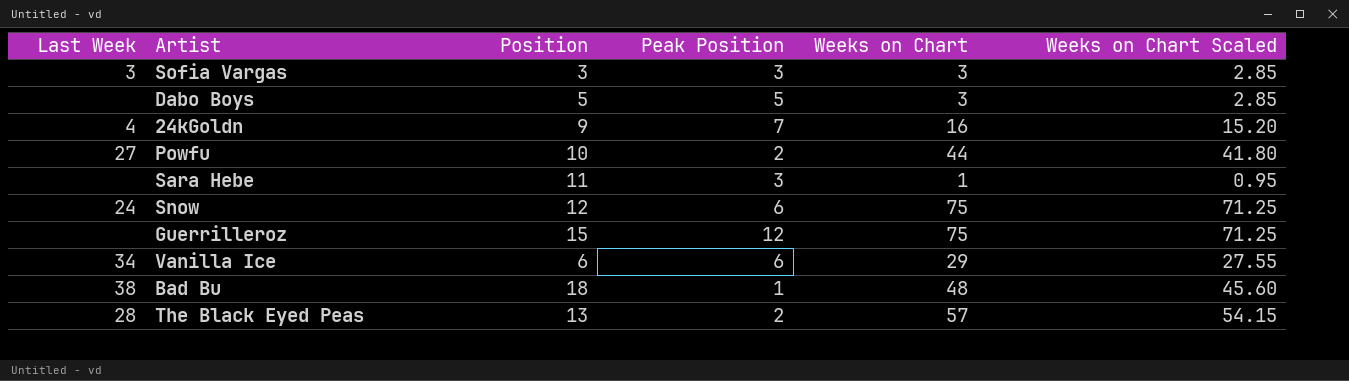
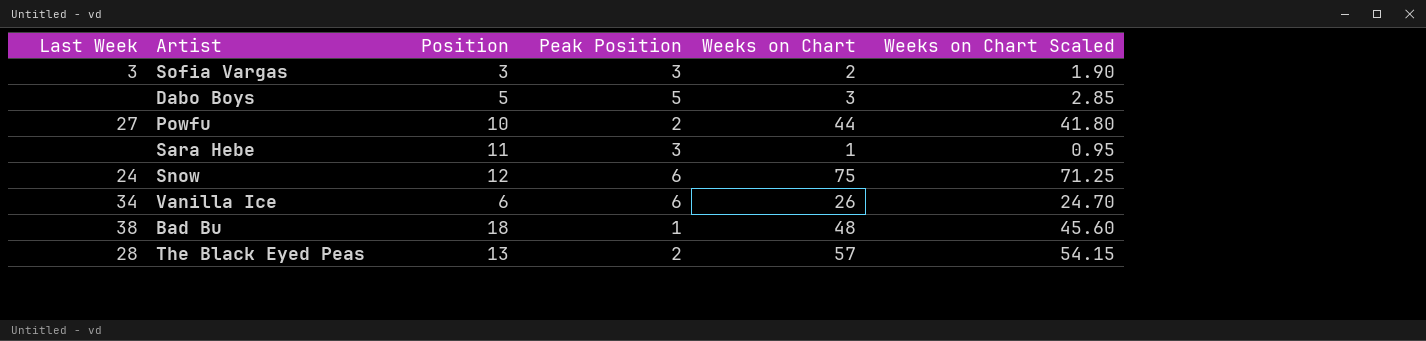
row 24kGoldn: 4 | 9 | 7 | 16 | 15.20 -> none
row Guerrilleroz: none | 15 | 12 | 75 | 71.25 -> none
Sofia Vargas | Weeks on Chart: 3 -> 2
Sofia Vargas | Weeks on Chart Scaled: 2.85 -> 1.90
Vanilla Ice | Weeks on Chart: 29 -> 26
Vanilla Ice | Weeks on Chart Scaled: 27.55 -> 24.70

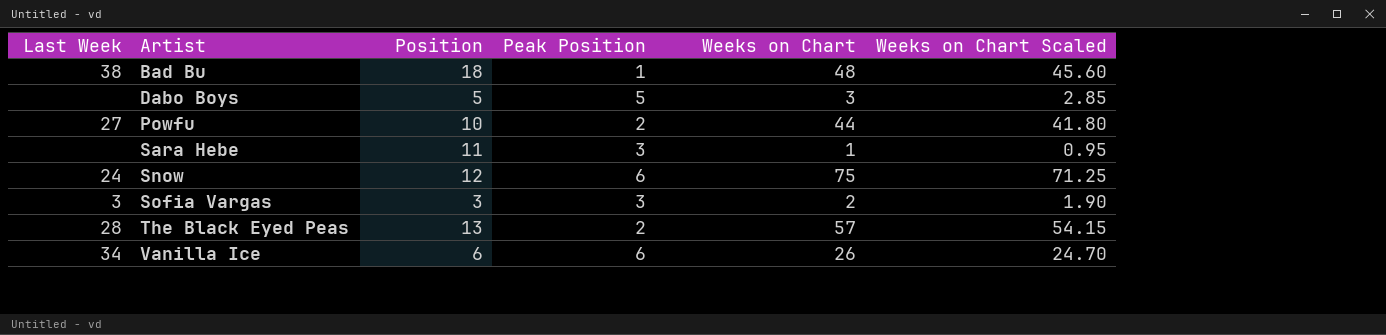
row order: none -> Artist ascending

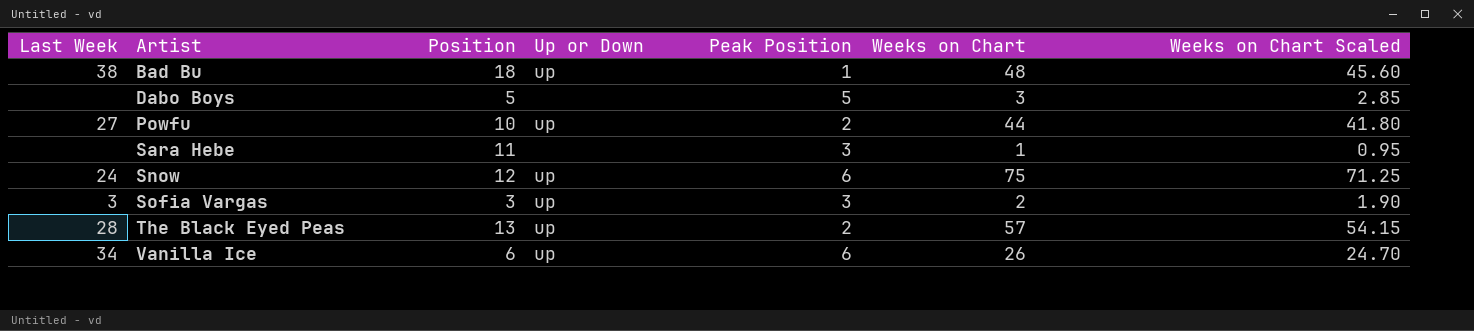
column Up or Down | position: none -> 4

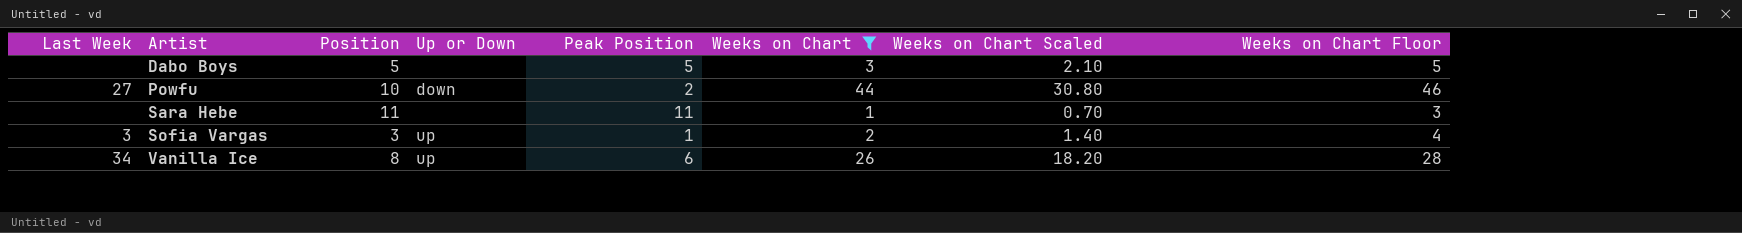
filter: none -> Weeks on Chart <= 44
column Weeks on Chart Scaled | formula: [Weeks on Chart] * 0.95 -> [Weeks on Chart] * 0.7
column Weeks on Chart Floor | formula: none -> [Weeks on Chart] + 2
Powfu | Up or Down: up -> down
Sara Hebe | Peak Position: 3 -> 11
Sofia Vargas | Peak Position: 3 -> 1
Vanilla Ice | Position: 6 -> 8

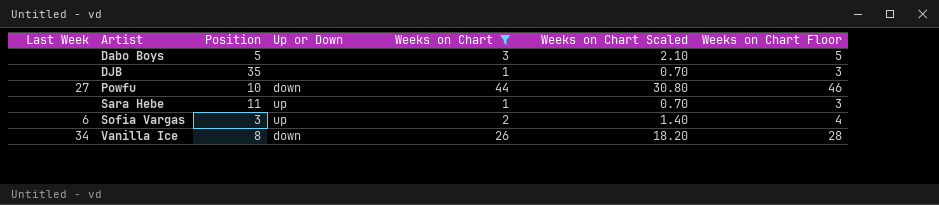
column Peak Position | position: 5 -> none
row DJB: none -> none | 35 | none | 1 | 0.70 | 3
Sara Hebe | Up or Down: none -> up
Sofia Vargas | Last Week: 3 -> 6
Vanilla Ice | Up or Down: up -> down

